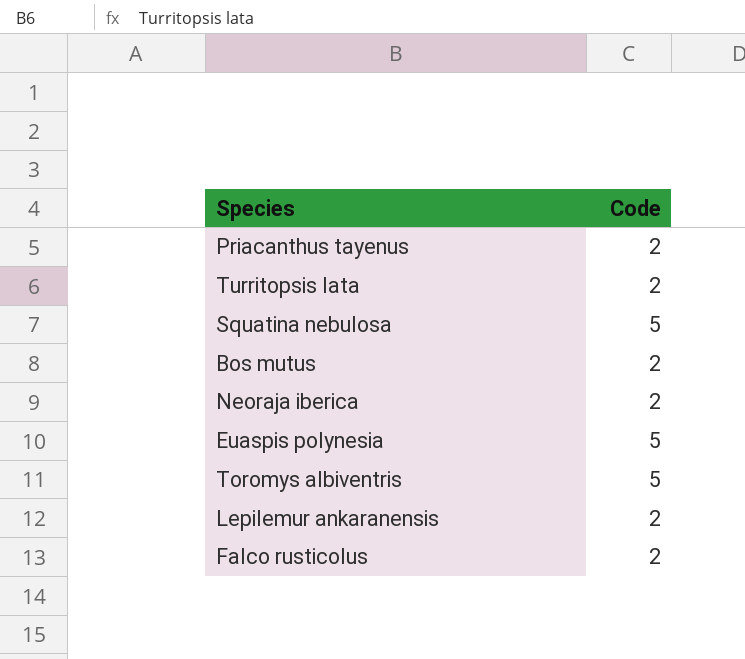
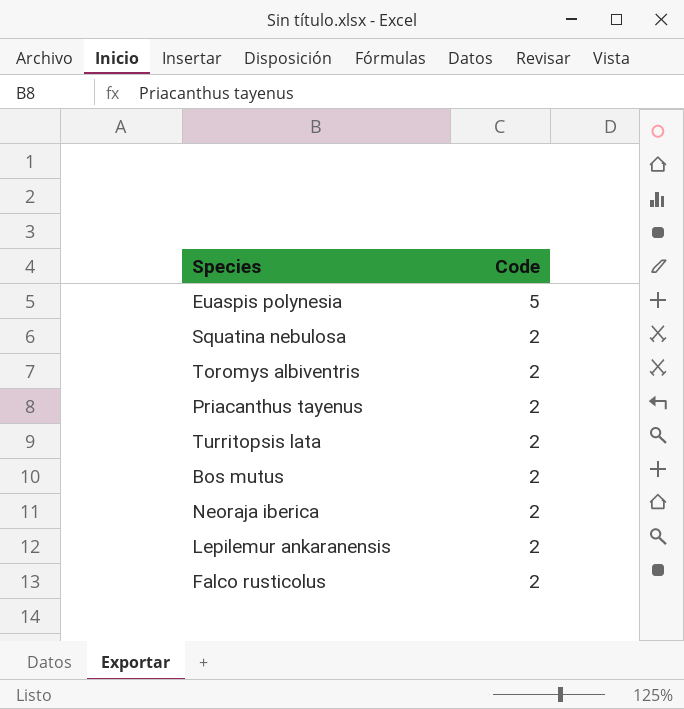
row order: none -> Code descending
Squatina nebulosa | Code: 5 -> 2
Toromys albiventris | Code: 5 -> 2

